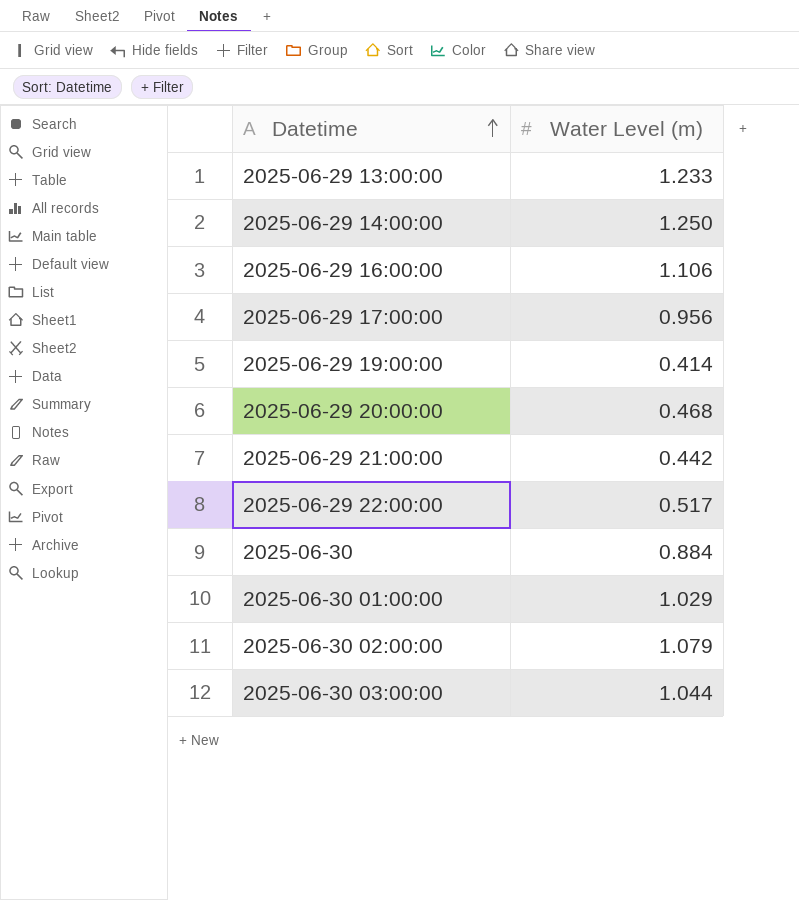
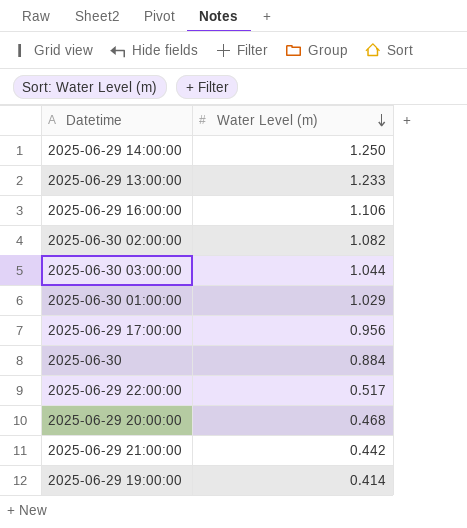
row order: Datetime ascending -> Water Level (m) descending
2025-06-30 02:00:00 | Water Level (m): 1.079 -> 1.082

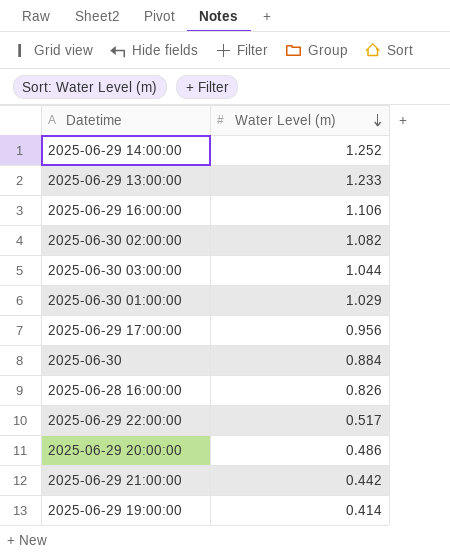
2025-06-29 14:00:00 | Water Level (m): 1.250 -> 1.252
row 2025-06-28 16:00:00: none -> 0.826
2025-06-29 20:00:00 | Water Level (m): 0.468 -> 0.486

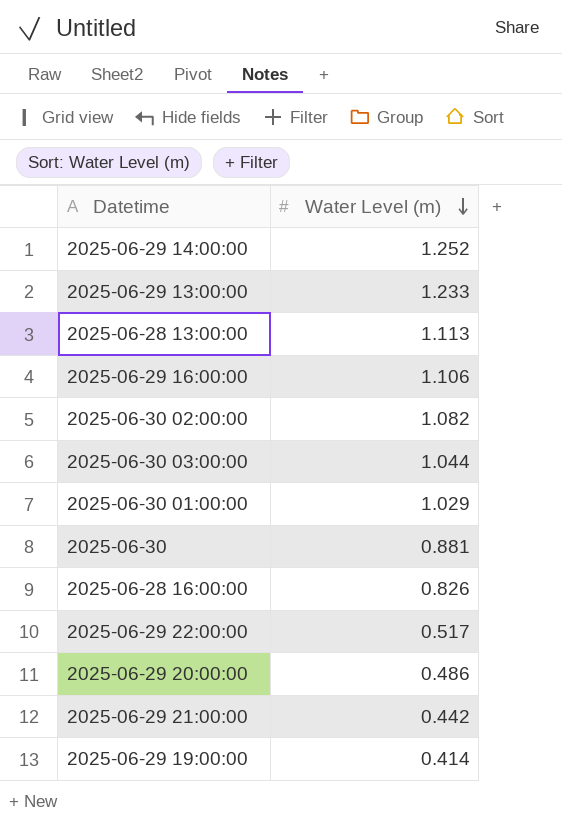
row 2025-06-29 17:00:00: 0.956 -> none
row 2025-06-28 13:00:00: none -> 1.113
2025-06-30 | Water Level (m): 0.884 -> 0.881

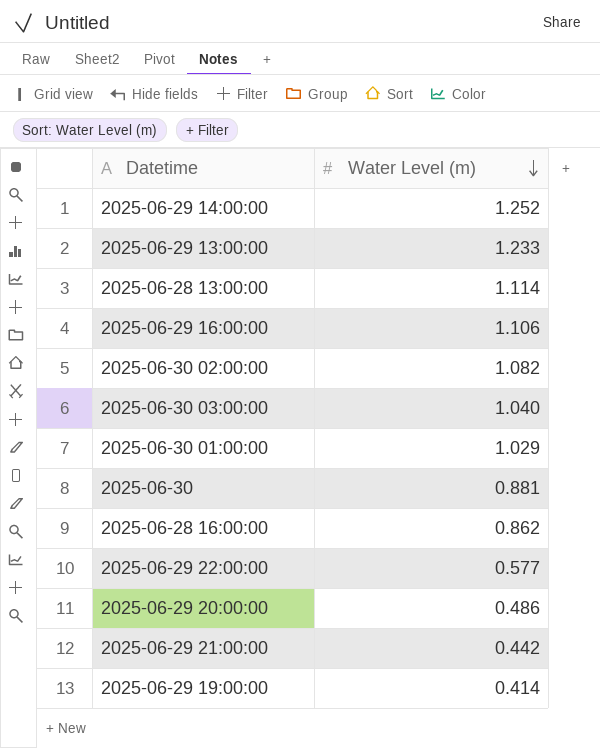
2025-06-28 13:00:00 | Water Level (m): 1.113 -> 1.114
2025-06-30 03:00:00 | Water Level (m): 1.044 -> 1.040
2025-06-28 16:00:00 | Water Level (m): 0.826 -> 0.862
2025-06-29 22:00:00 | Water Level (m): 0.517 -> 0.577

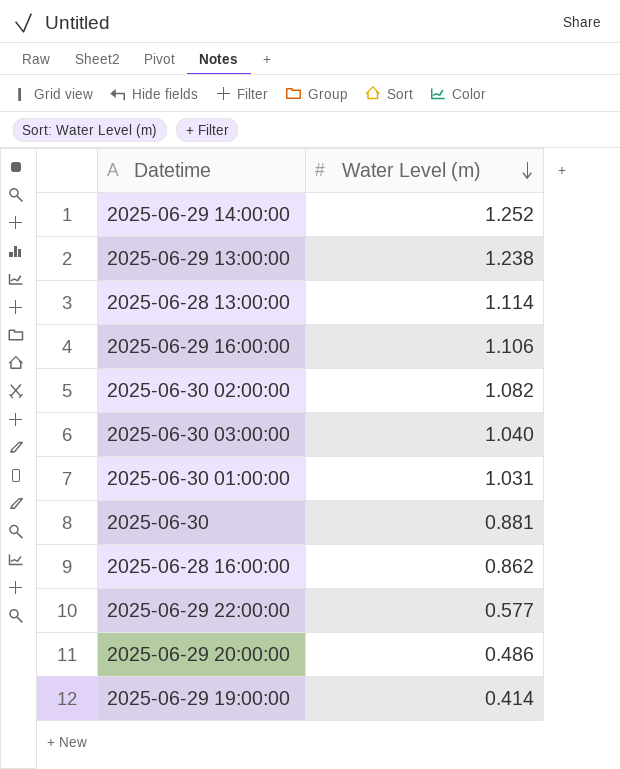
row 2025-06-29 21:00:00: 0.442 -> none
2025-06-29 13:00:00 | Water Level (m): 1.233 -> 1.238
2025-06-30 01:00:00 | Water Level (m): 1.029 -> 1.031

